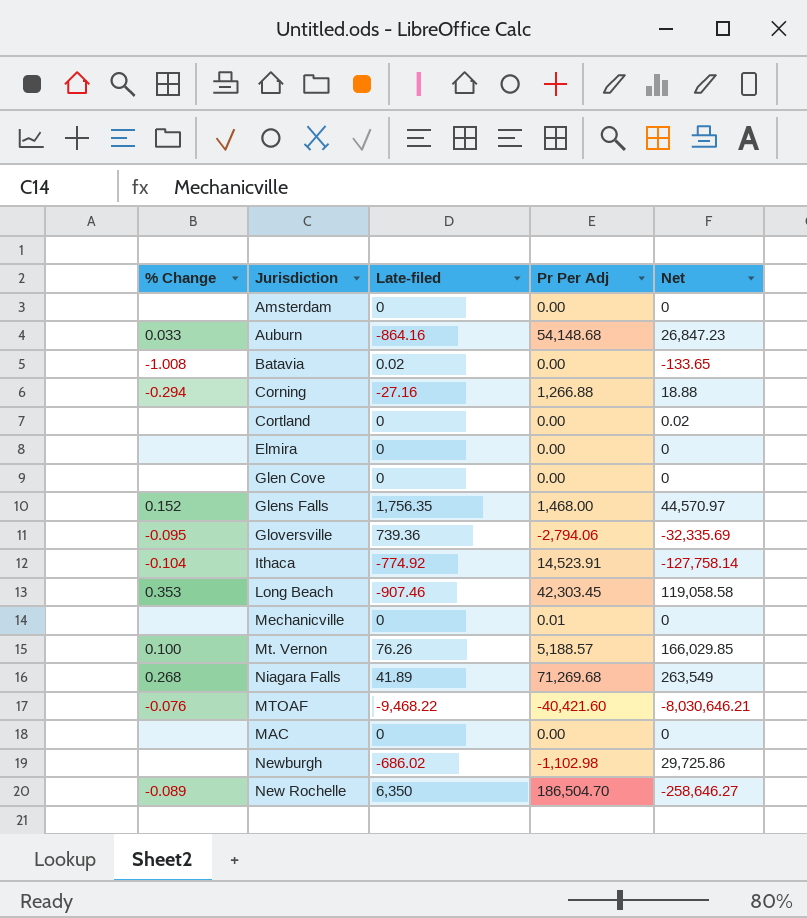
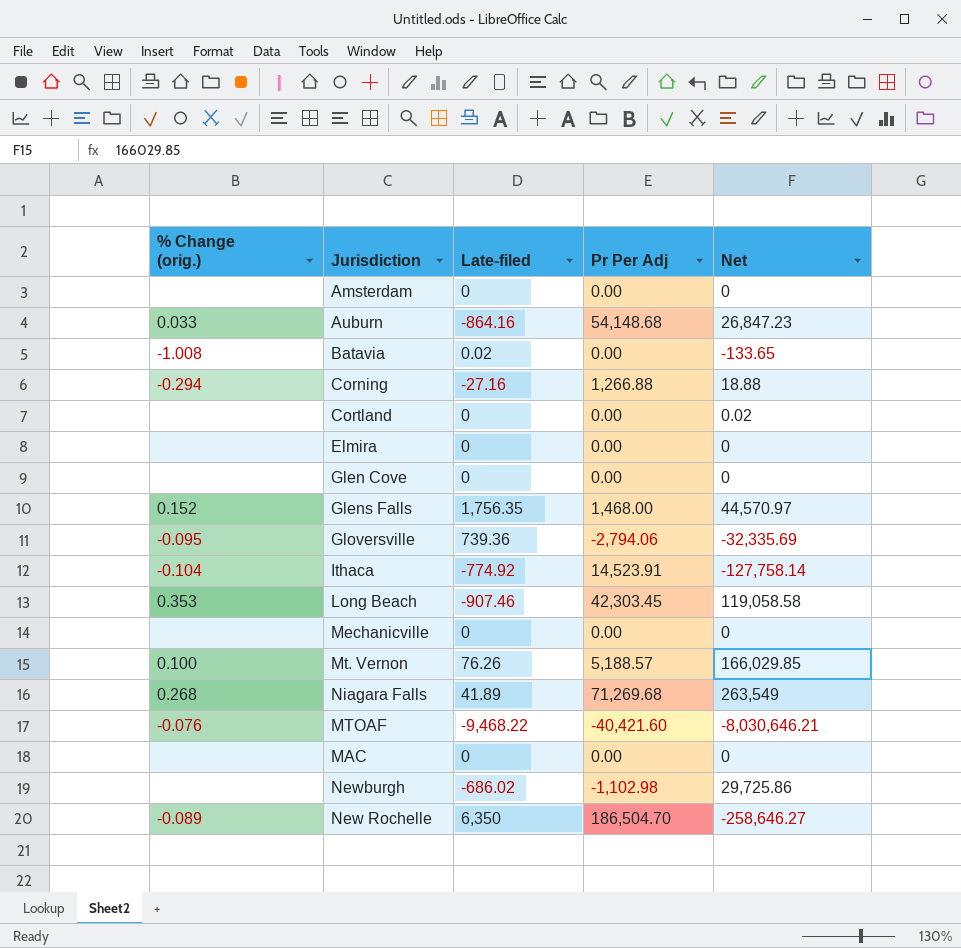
column name: % Change -> % Change (orig.)
Mechanicville | Pr Per Adj: 0.01 -> 0.00

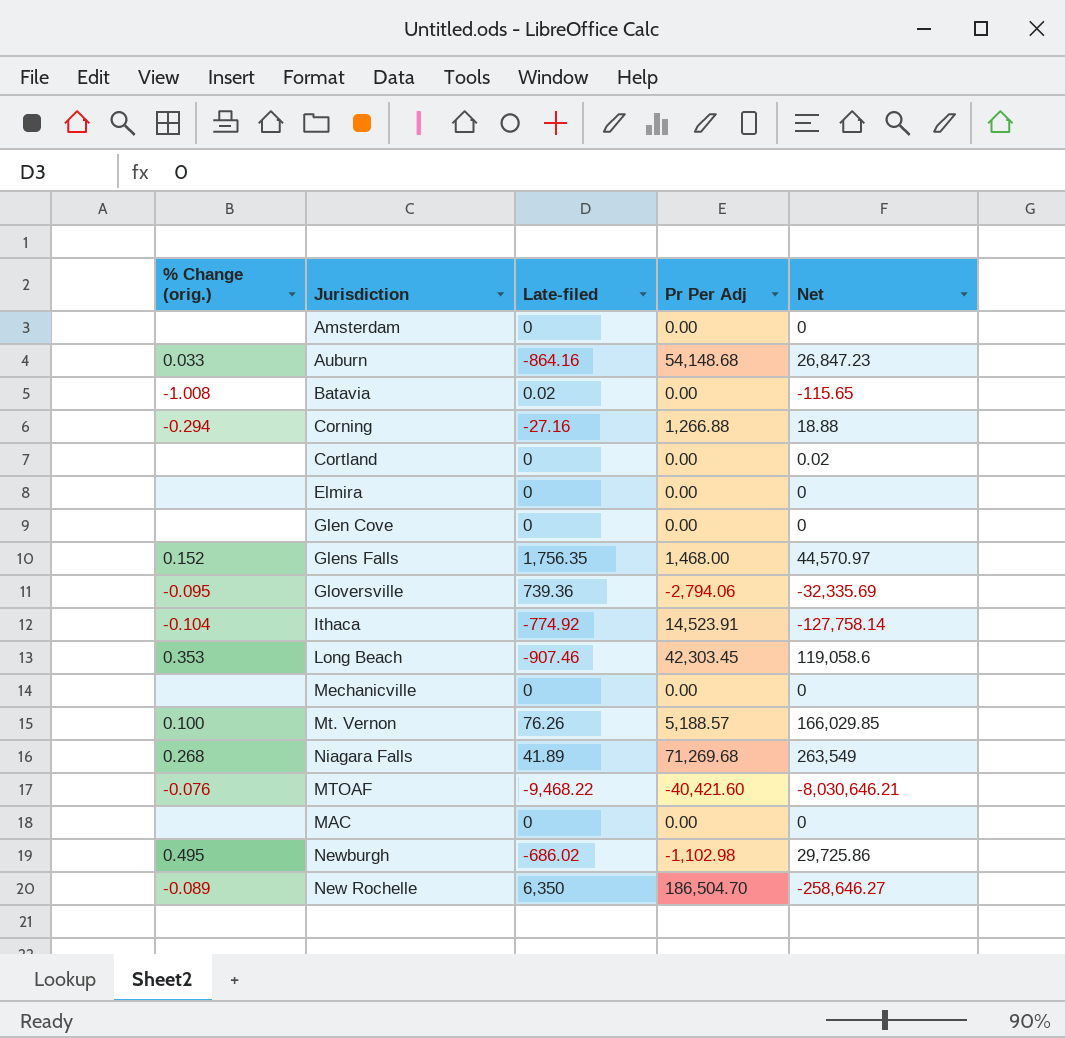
Batavia | Net: -133.65 -> -115.65
Long Beach | Net: 119,058.58 -> 119,058.6
Newburgh | % Change (orig.): none -> 0.495

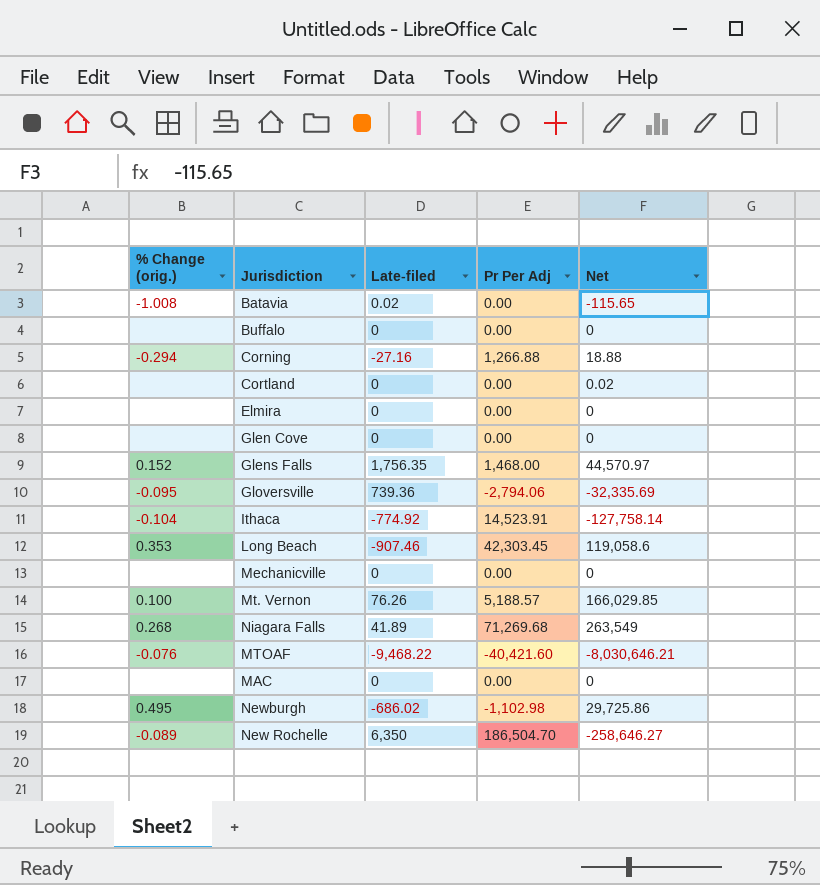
row Amsterdam: none | 0 | 0.00 | 0 -> none
row Auburn: 0.033 | -864.16 | 54,148.68 | 26,847.23 -> none
row Buffalo: none -> none | 0 | 0.00 | 0

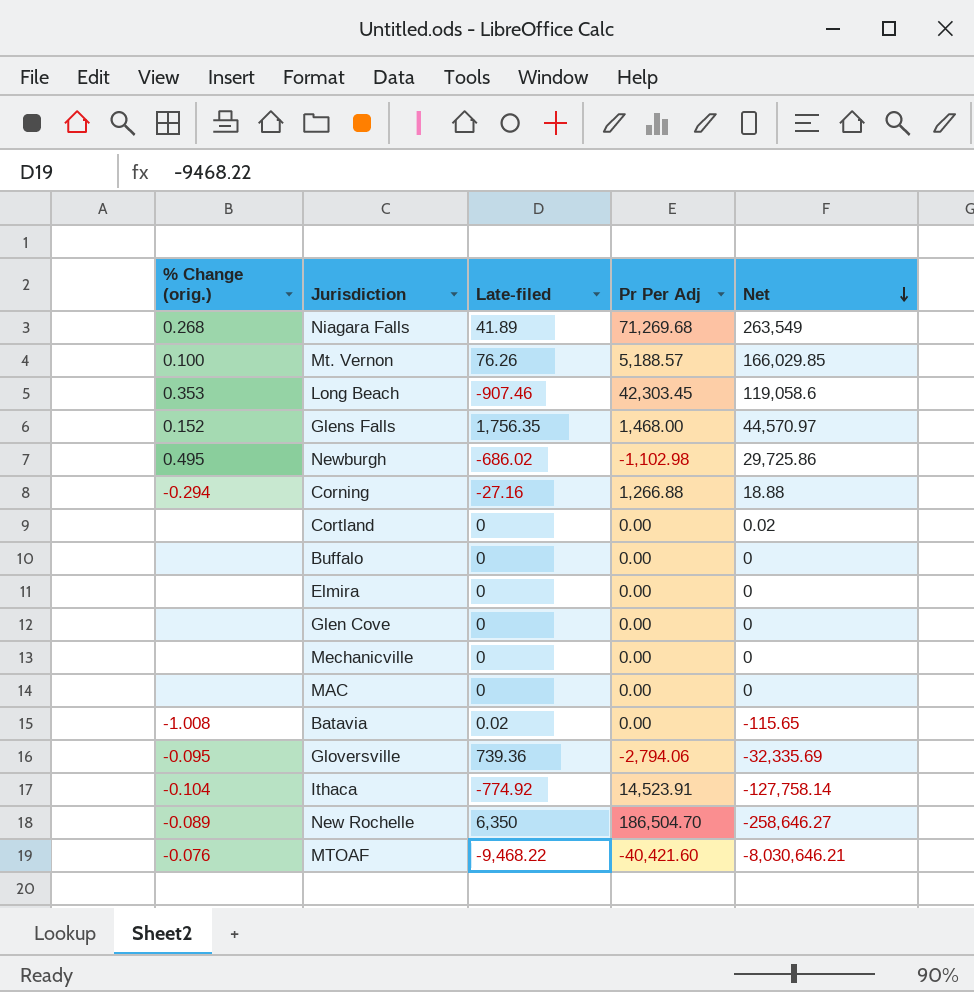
row order: none -> Net descending

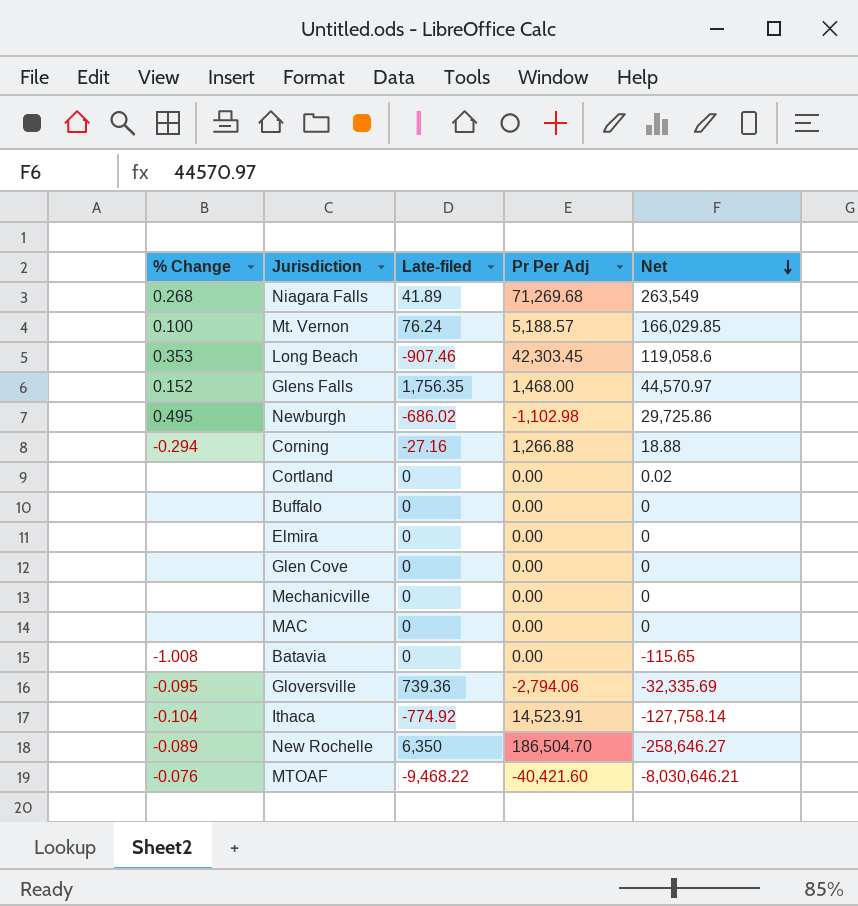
column name: % Change (orig.) -> % Change
Mt. Vernon | Late-filed: 76.26 -> 76.24
Batavia | Late-filed: 0.02 -> 0

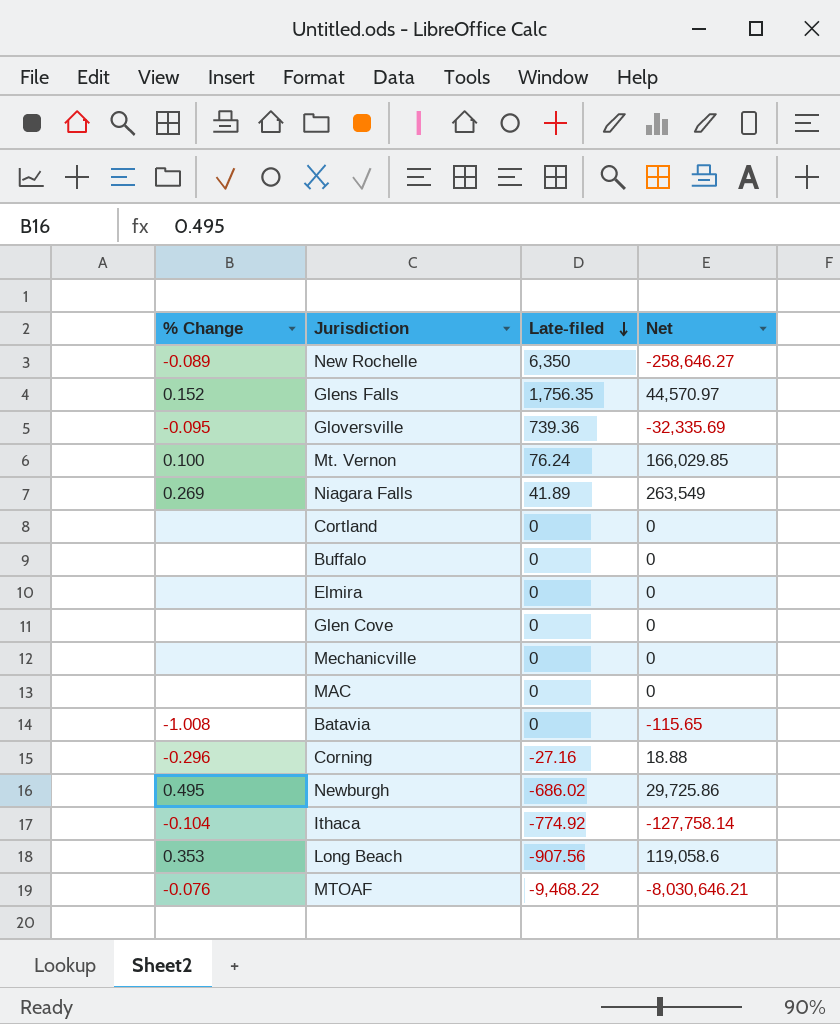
row order: Net descending -> Late-filed descending
column Pr Per Adj | position: 4 -> none
Niagara Falls | % Change: 0.268 -> 0.269
Cortland | Net: 0.02 -> 0
Corning | % Change: -0.294 -> -0.296
Long Beach | Late-filed: -907.46 -> -907.56

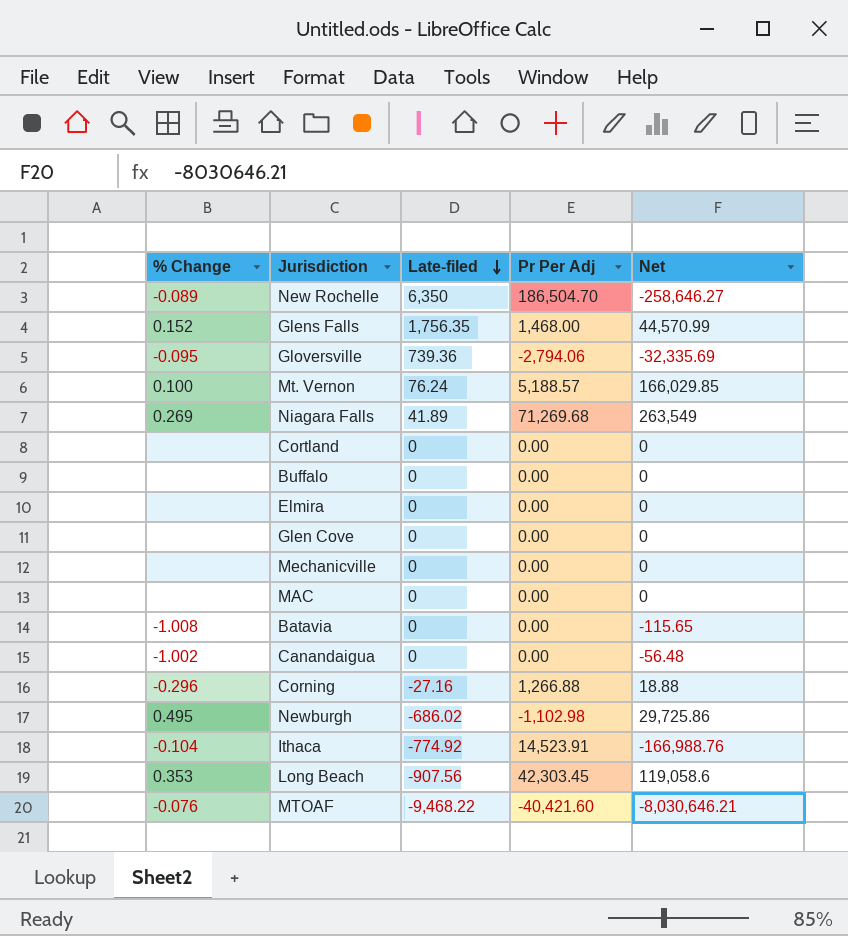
column Pr Per Adj | position: none -> 4
Glens Falls | Net: 44,570.97 -> 44,570.99
row Canandaigua: none -> -1.002 | 0 | 0.00 | -56.48
Ithaca | Net: -127,758.14 -> -166,988.76

